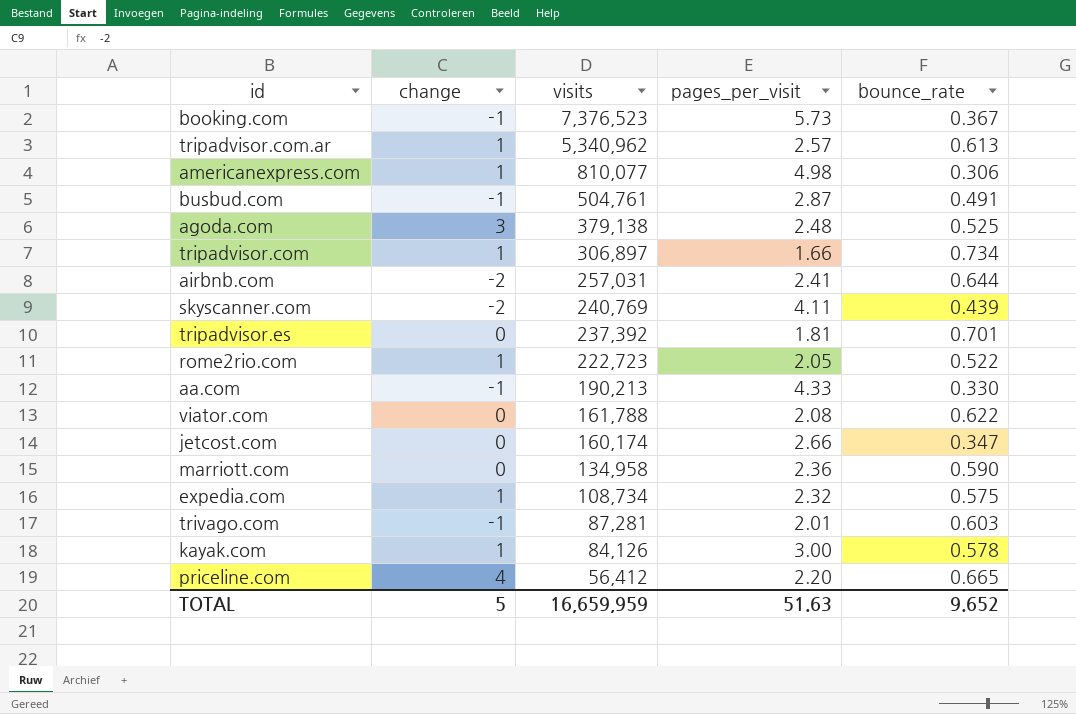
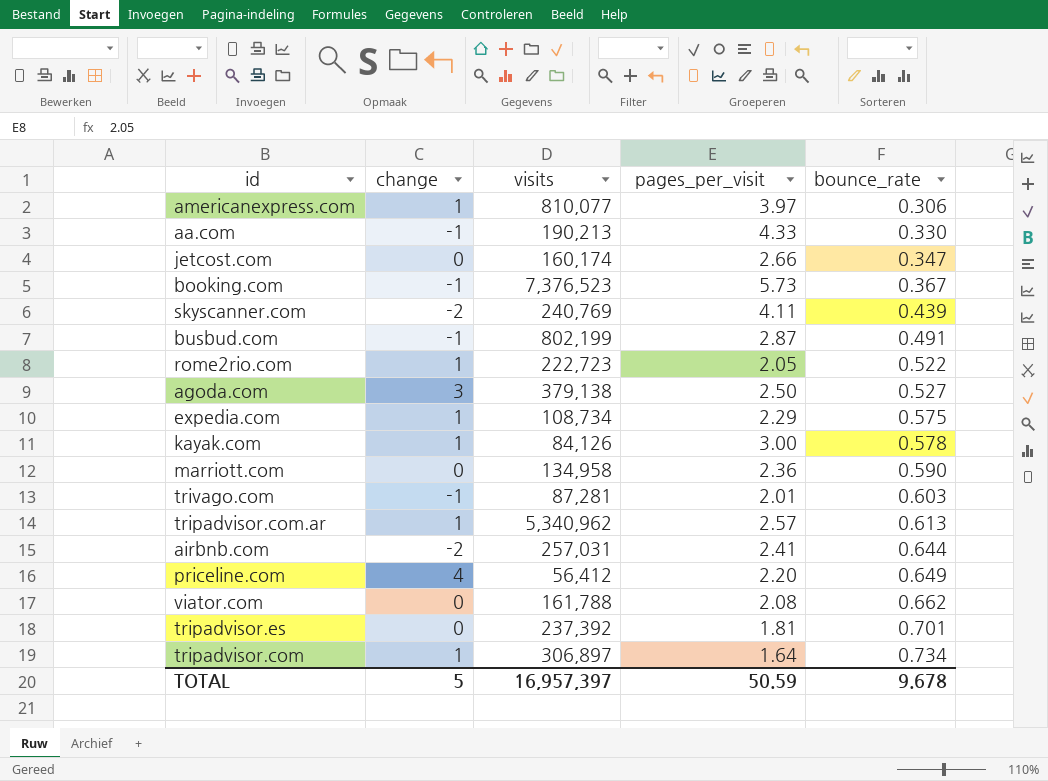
row order: visits descending -> bounce_rate ascending
americanexpress.com | pages_per_visit: 4.98 -> 3.97
busbud.com | visits: 504,761 -> 802,199
agoda.com | pages_per_visit: 2.48 -> 2.50
agoda.com | bounce_rate: 0.525 -> 0.527
expedia.com | pages_per_visit: 2.32 -> 2.29
priceline.com | bounce_rate: 0.665 -> 0.649
viator.com | bounce_rate: 0.622 -> 0.662
tripadvisor.com | pages_per_visit: 1.66 -> 1.64
TOTAL | visits: 16,659,959 -> 16,957,397
TOTAL | pages_per_visit: 51.63 -> 50.59
TOTAL | bounce_rate: 9.652 -> 9.678

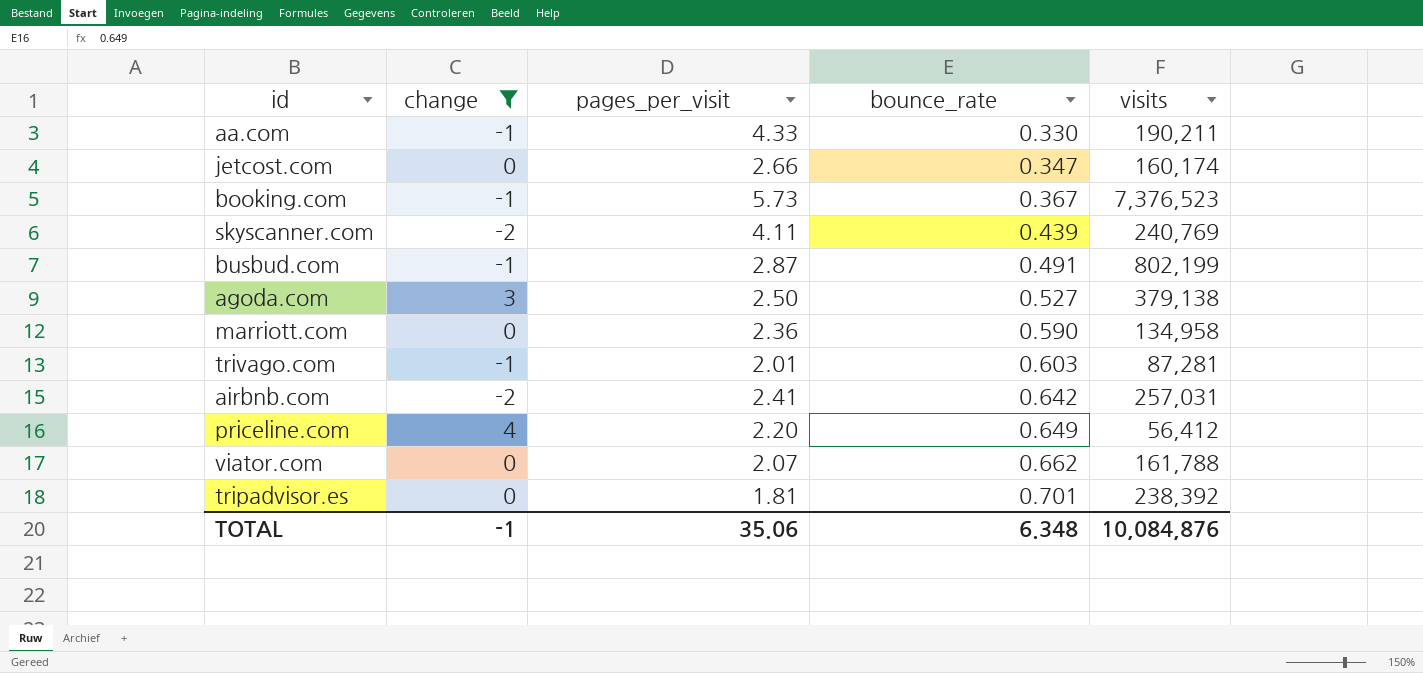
filter: none -> change != 1
column visits | position: 3 -> 5
aa.com | visits: 190,213 -> 190,211
airbnb.com | bounce_rate: 0.644 -> 0.642
viator.com | pages_per_visit: 2.08 -> 2.07
tripadvisor.es | visits: 237,392 -> 238,392
TOTAL | change: 5 -> -1
TOTAL | pages_per_visit: 50.59 -> 35.06
TOTAL | bounce_rate: 9.678 -> 6.348
TOTAL | visits: 16,957,397 -> 10,084,876

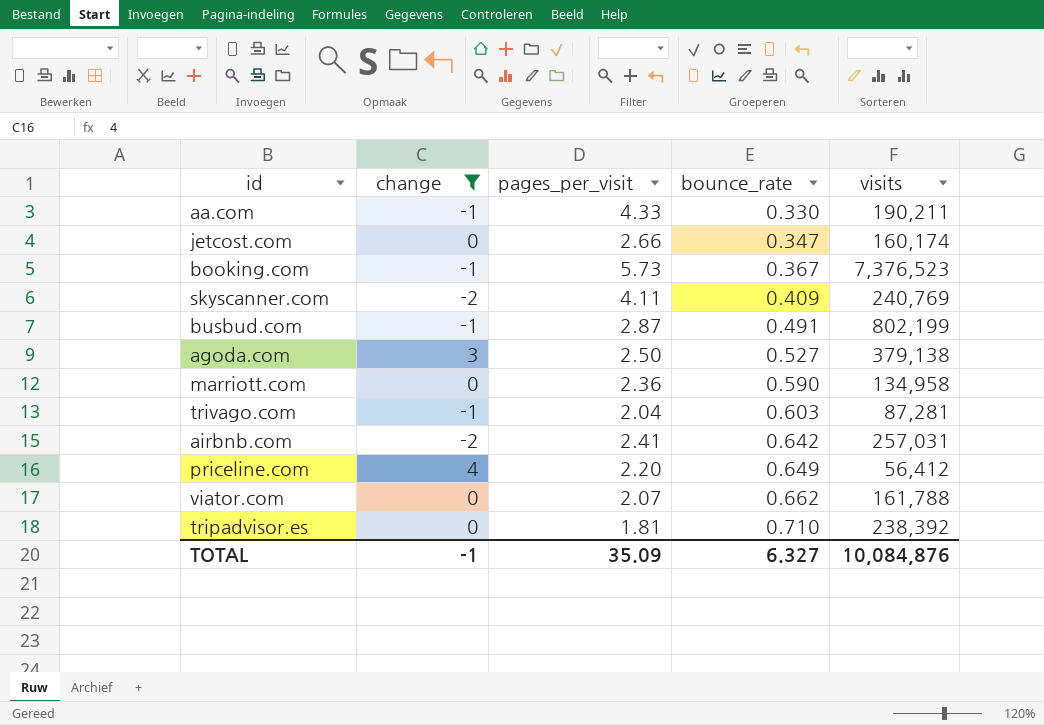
skyscanner.com | bounce_rate: 0.439 -> 0.409
trivago.com | pages_per_visit: 2.01 -> 2.04
tripadvisor.es | bounce_rate: 0.701 -> 0.710
TOTAL | pages_per_visit: 35.06 -> 35.09
TOTAL | bounce_rate: 6.348 -> 6.327

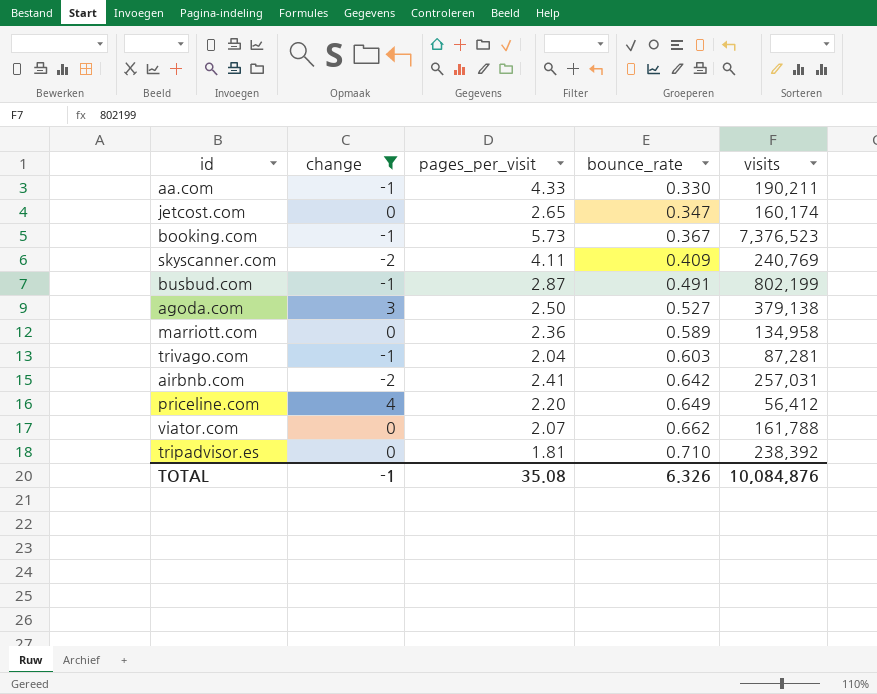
jetcost.com | pages_per_visit: 2.66 -> 2.65
marriott.com | bounce_rate: 0.590 -> 0.589
TOTAL | pages_per_visit: 35.09 -> 35.08
TOTAL | bounce_rate: 6.327 -> 6.326

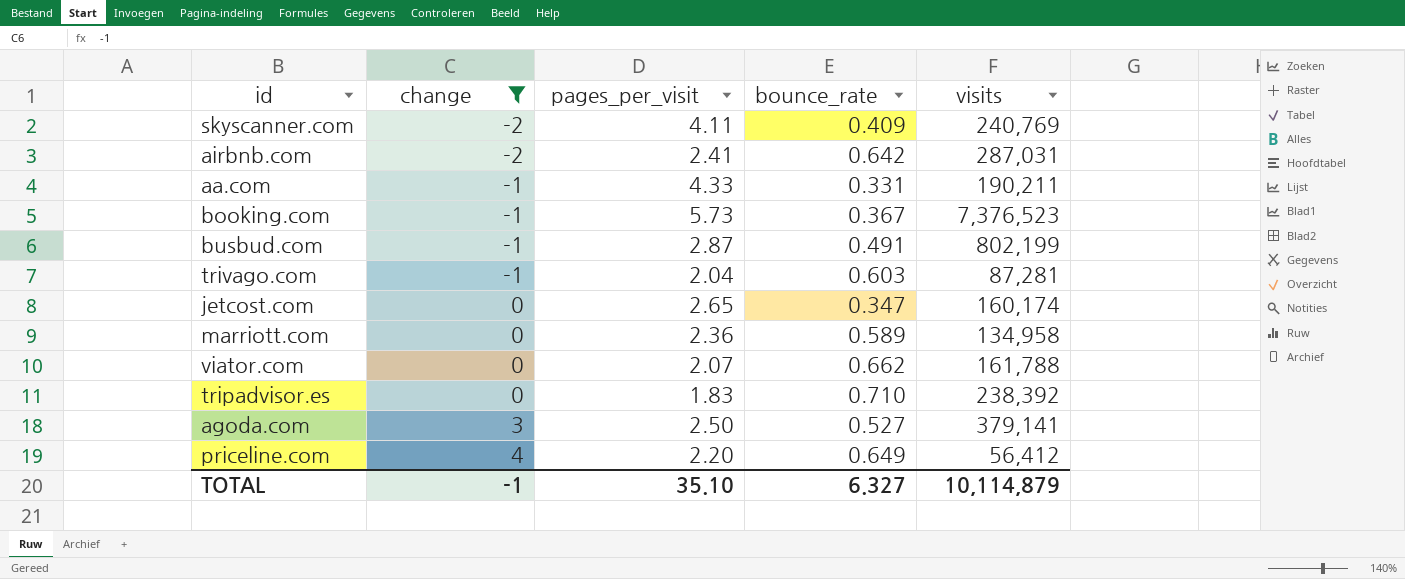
row order: bounce_rate ascending -> change ascending
airbnb.com | visits: 257,031 -> 287,031
aa.com | bounce_rate: 0.330 -> 0.331
tripadvisor.es | pages_per_visit: 1.81 -> 1.83
agoda.com | visits: 379,138 -> 379,141
TOTAL | pages_per_visit: 35.08 -> 35.10
TOTAL | bounce_rate: 6.326 -> 6.327
TOTAL | visits: 10,084,876 -> 10,114,879

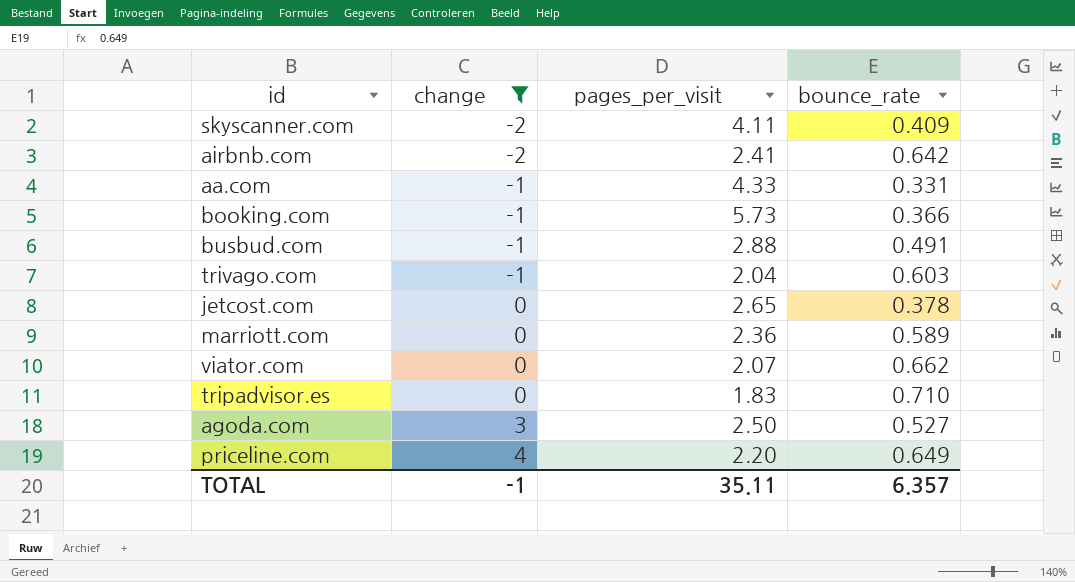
column visits | position: 5 -> none
booking.com | bounce_rate: 0.367 -> 0.366
busbud.com | pages_per_visit: 2.87 -> 2.88
jetcost.com | bounce_rate: 0.347 -> 0.378
TOTAL | pages_per_visit: 35.10 -> 35.11
TOTAL | bounce_rate: 6.327 -> 6.357

